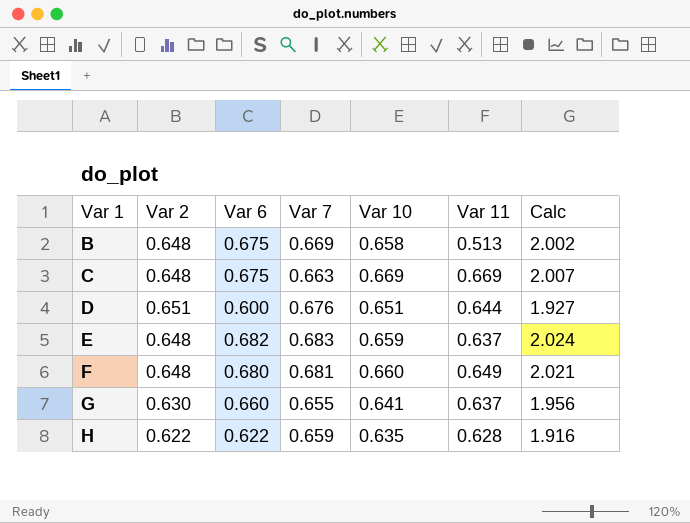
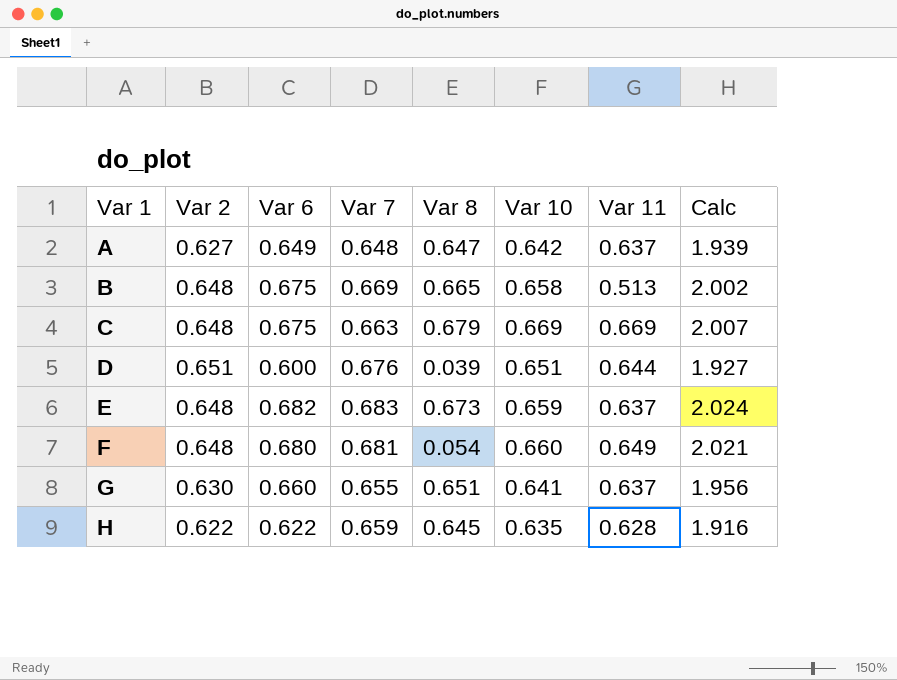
column Var 8 | position: none -> 5
row A: none -> 0.627 | 0.649 | 0.648 | 0.647 | 0.642 | 0.637 | 1.939

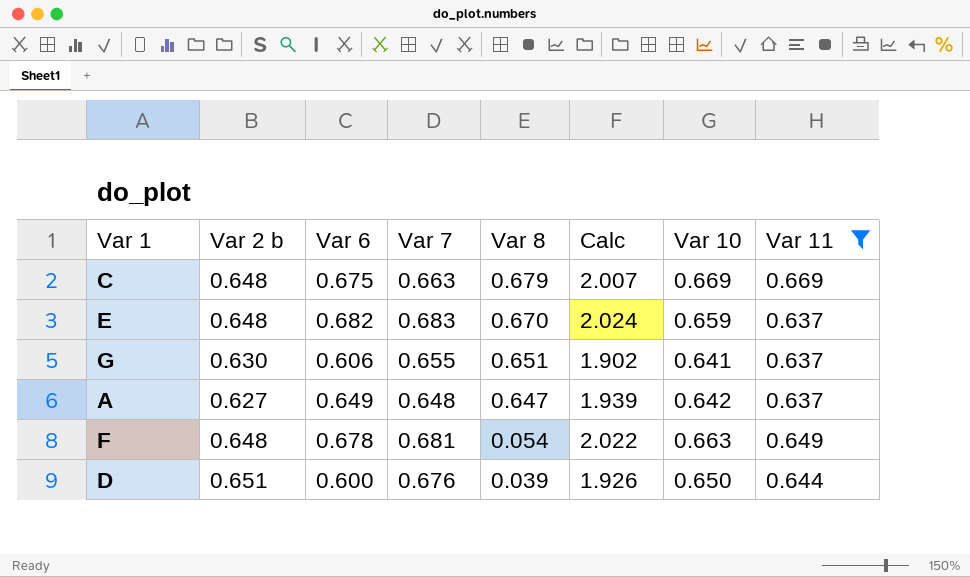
filter: none -> Var 11 >= 0.637
row order: Var 1 ascending -> Var 8 descending
column name: Var 2 -> Var 2 b
column Calc | position: 8 -> 6
E | Var 8: 0.673 -> 0.670
G | Var 6: 0.660 -> 0.606
G | Calc: 1.956 -> 1.902
F | Var 6: 0.680 -> 0.678
F | Calc: 2.021 -> 2.022
F | Var 10: 0.660 -> 0.663
D | Calc: 1.927 -> 1.926
D | Var 10: 0.651 -> 0.650

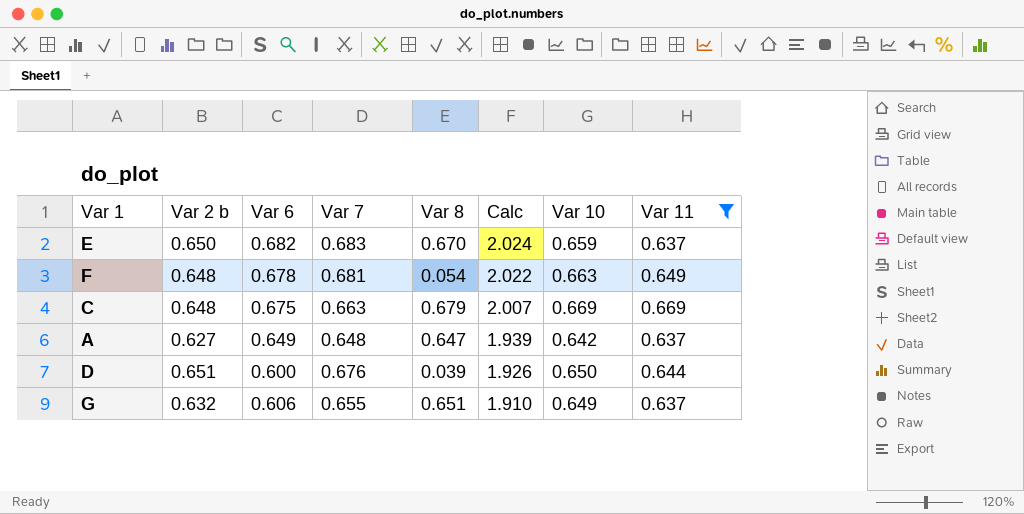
row order: Var 8 descending -> Calc descending
E | Var 2 b: 0.648 -> 0.650
G | Var 2 b: 0.630 -> 0.632
G | Calc: 1.902 -> 1.910
G | Var 10: 0.641 -> 0.649

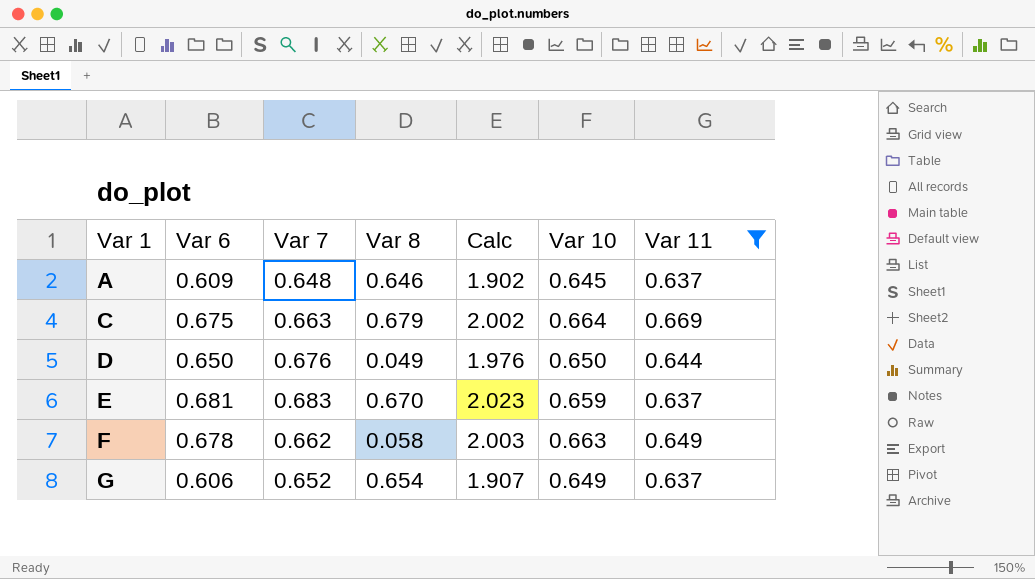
row order: Calc descending -> Var 1 ascending
column Var 2 b | position: 2 -> none
A | Var 6: 0.649 -> 0.609
A | Var 8: 0.647 -> 0.646
A | Calc: 1.939 -> 1.902
A | Var 10: 0.642 -> 0.645
C | Calc: 2.007 -> 2.002
C | Var 10: 0.669 -> 0.664
D | Var 6: 0.600 -> 0.650
D | Var 8: 0.039 -> 0.049
D | Calc: 1.926 -> 1.976
E | Var 6: 0.682 -> 0.681
E | Calc: 2.024 -> 2.023
F | Var 7: 0.681 -> 0.662
F | Var 8: 0.054 -> 0.058
F | Calc: 2.022 -> 2.003
G | Var 7: 0.655 -> 0.652
G | Var 8: 0.651 -> 0.654
G | Calc: 1.910 -> 1.907

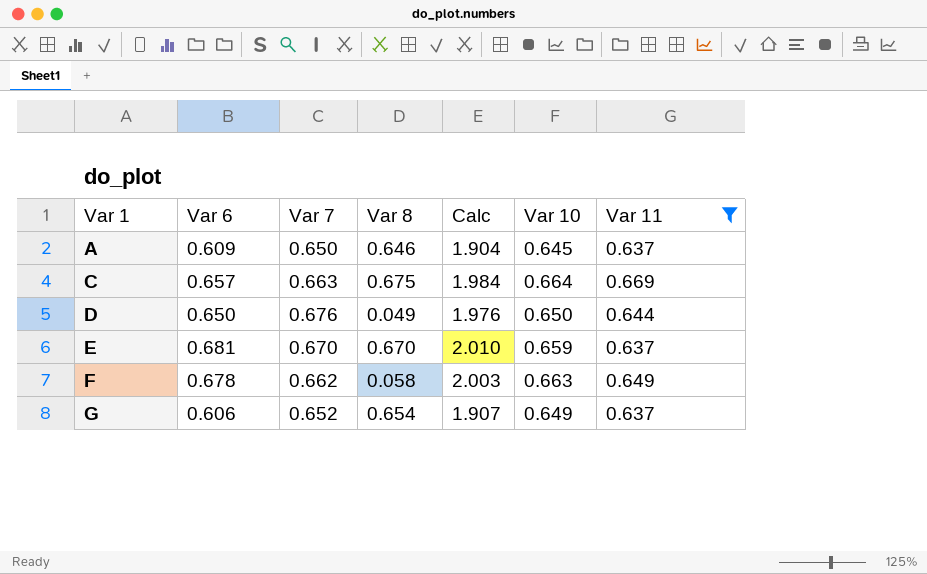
A | Var 7: 0.648 -> 0.650
A | Calc: 1.902 -> 1.904
C | Var 6: 0.675 -> 0.657
C | Var 8: 0.679 -> 0.675
C | Calc: 2.002 -> 1.984
E | Var 7: 0.683 -> 0.670
E | Calc: 2.023 -> 2.010

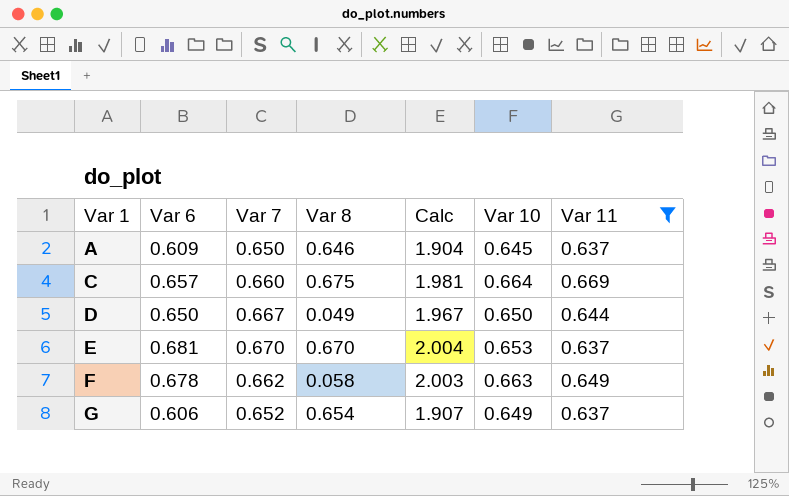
C | Var 7: 0.663 -> 0.660
C | Calc: 1.984 -> 1.981
D | Var 7: 0.676 -> 0.667
D | Calc: 1.976 -> 1.967
E | Calc: 2.010 -> 2.004
E | Var 10: 0.659 -> 0.653

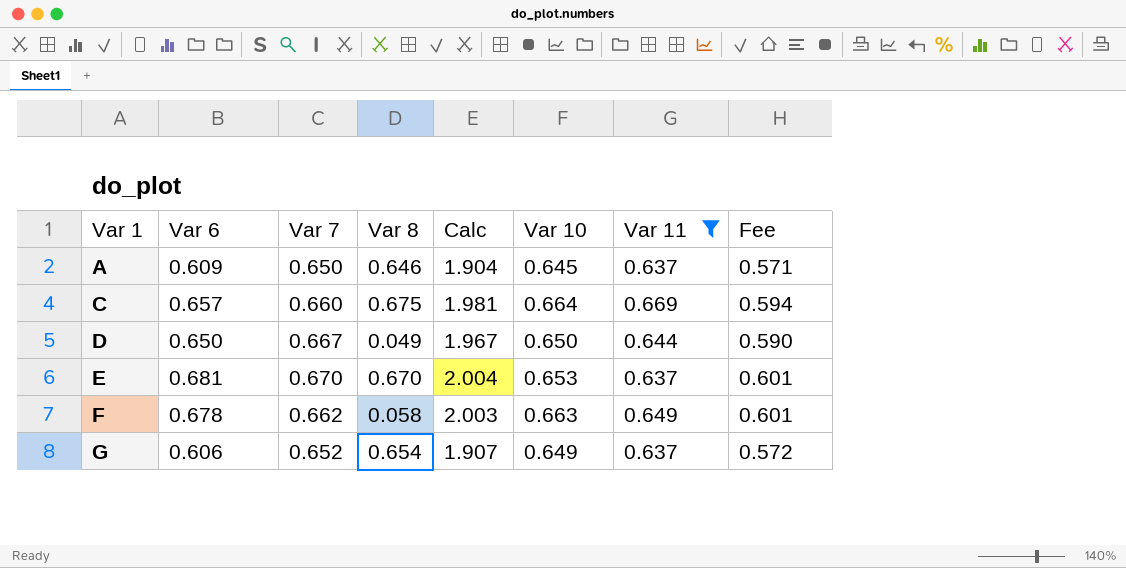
column Fee | formula: none -> [Calc] * 0.3

